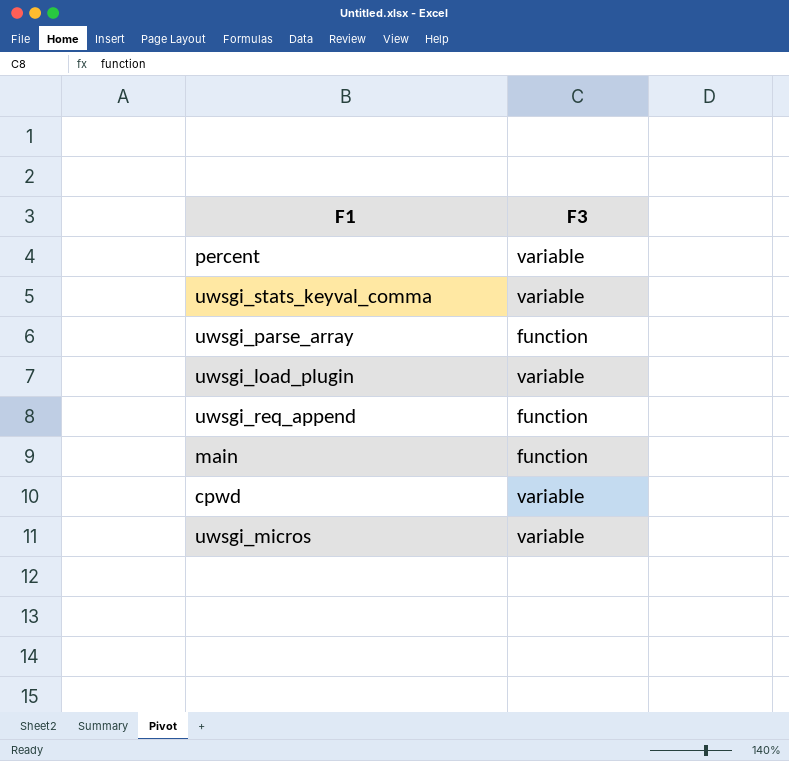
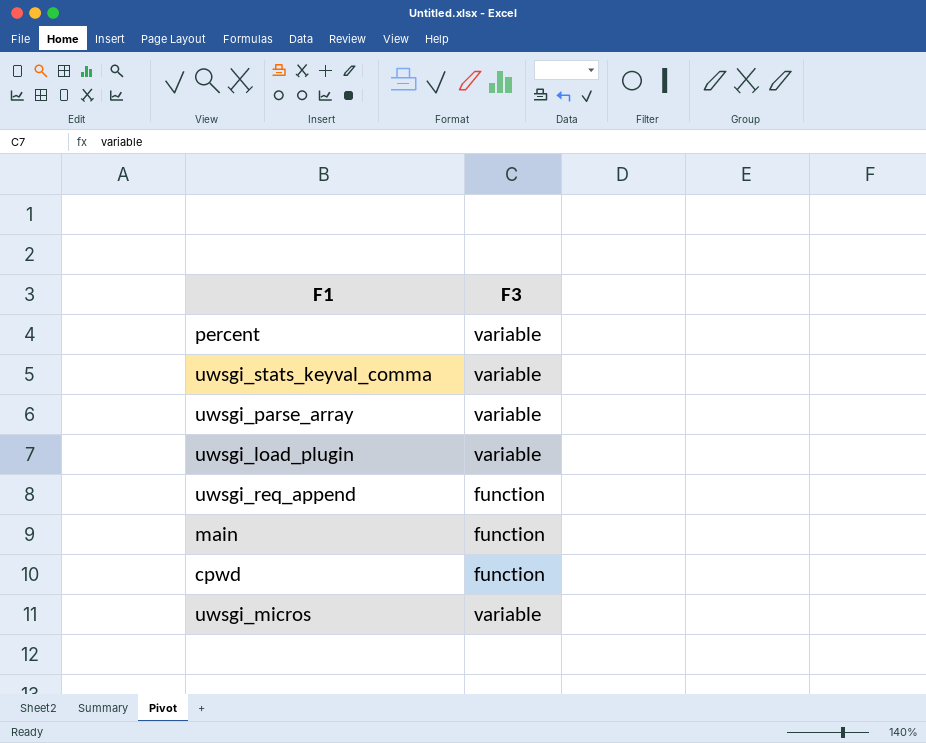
uwsgi_parse_array | F3: function -> variable
cpwd | F3: variable -> function

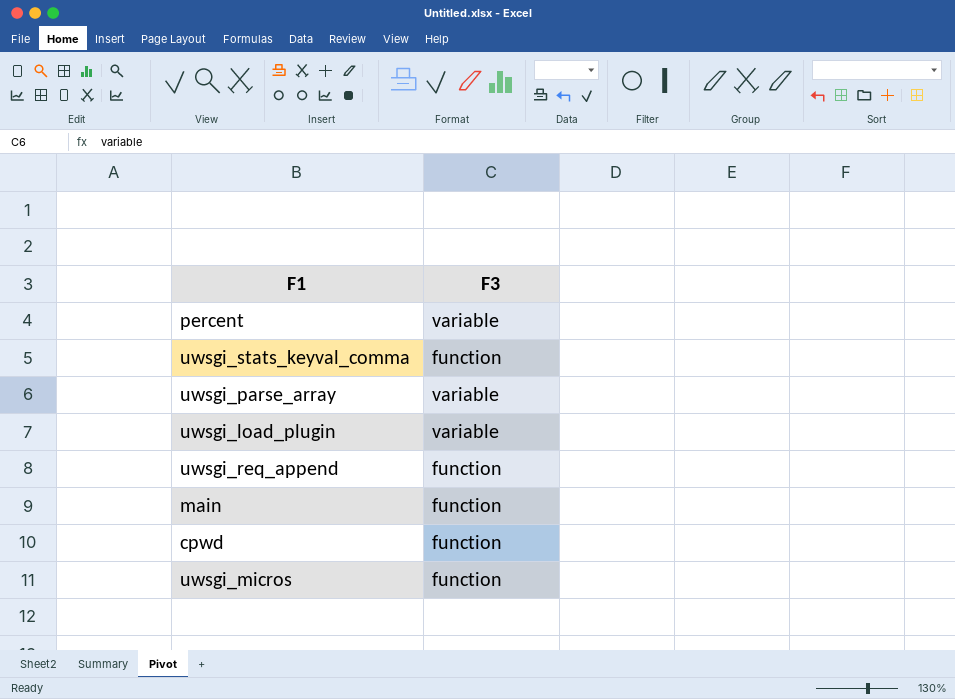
uwsgi_stats_keyval_comma | F3: variable -> function
uwsgi_micros | F3: variable -> function

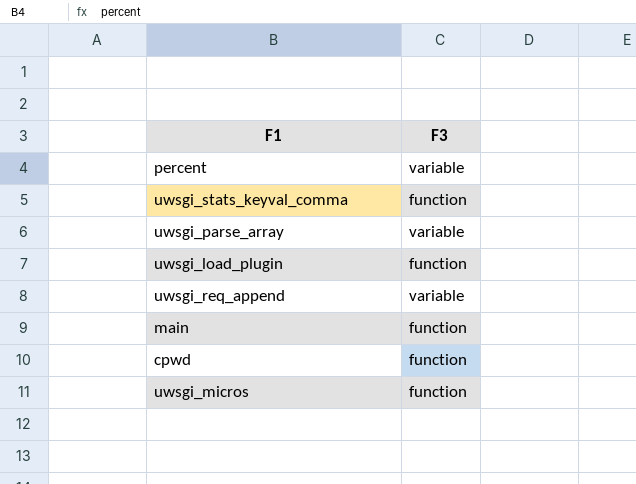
uwsgi_load_plugin | F3: variable -> function
uwsgi_req_append | F3: function -> variable

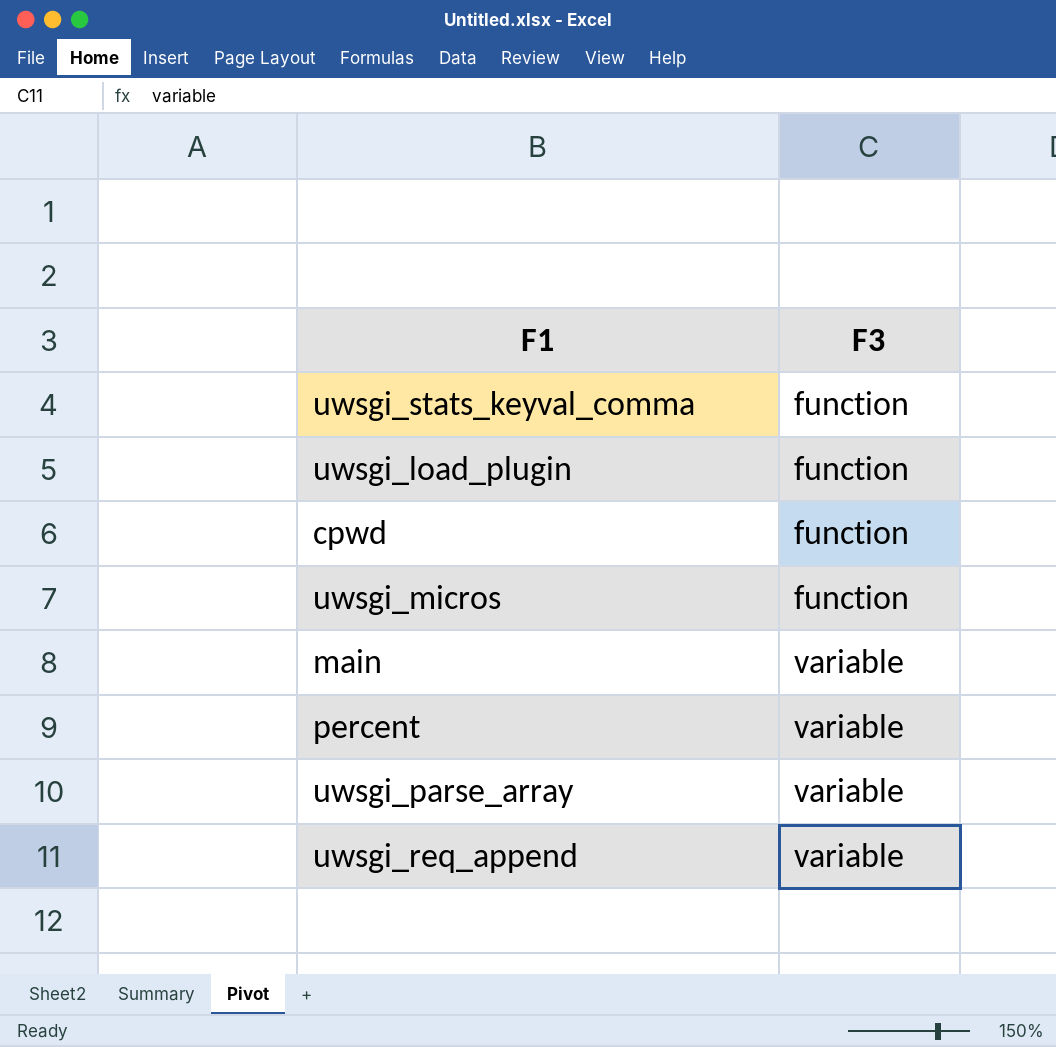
row order: none -> F3 ascending
main | F3: function -> variable

